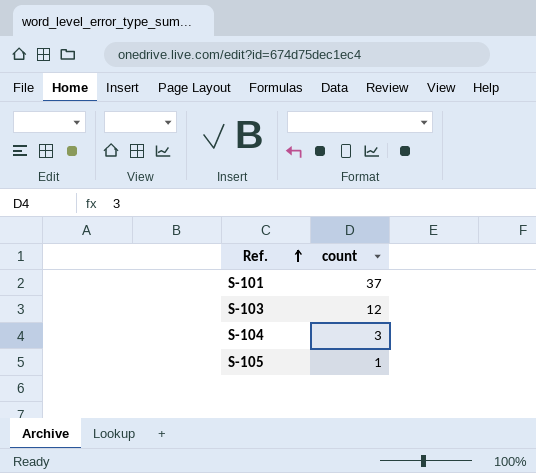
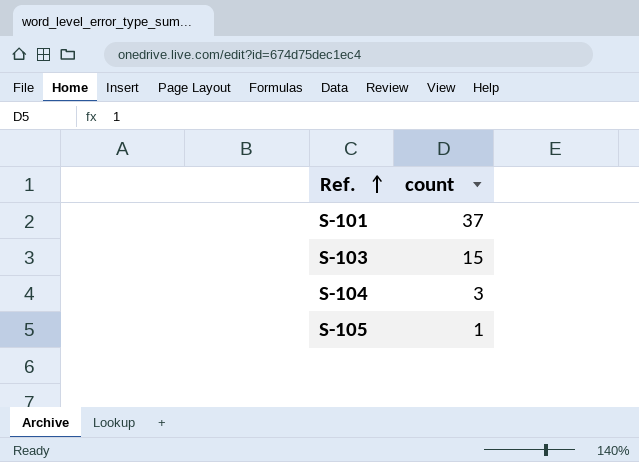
S-103 | count: 12 -> 15

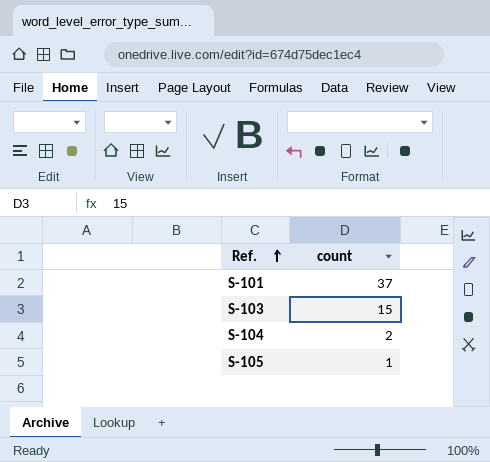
S-104 | count: 3 -> 2

